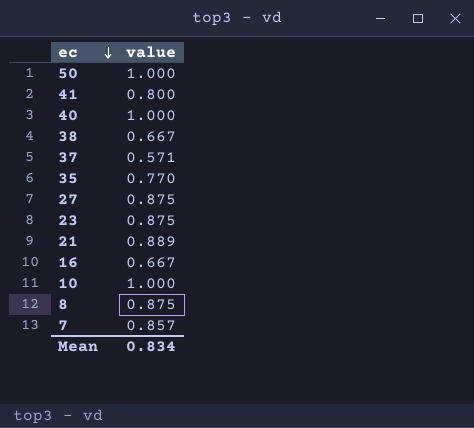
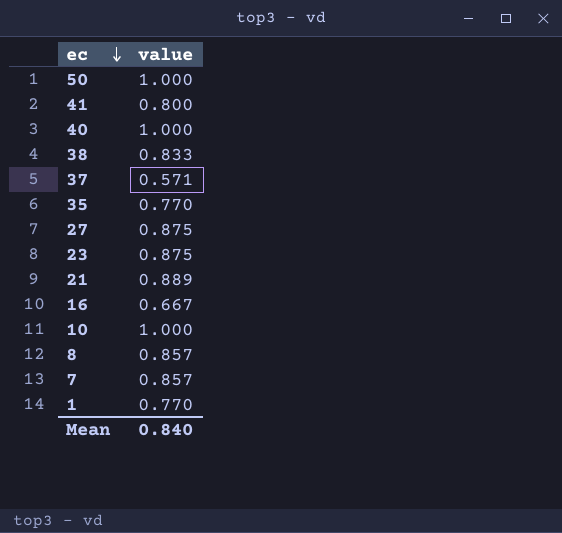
38 | value: 0.667 -> 0.833
8 | value: 0.875 -> 0.857
row 1: none -> 0.770
Mean | value: 0.834 -> 0.840

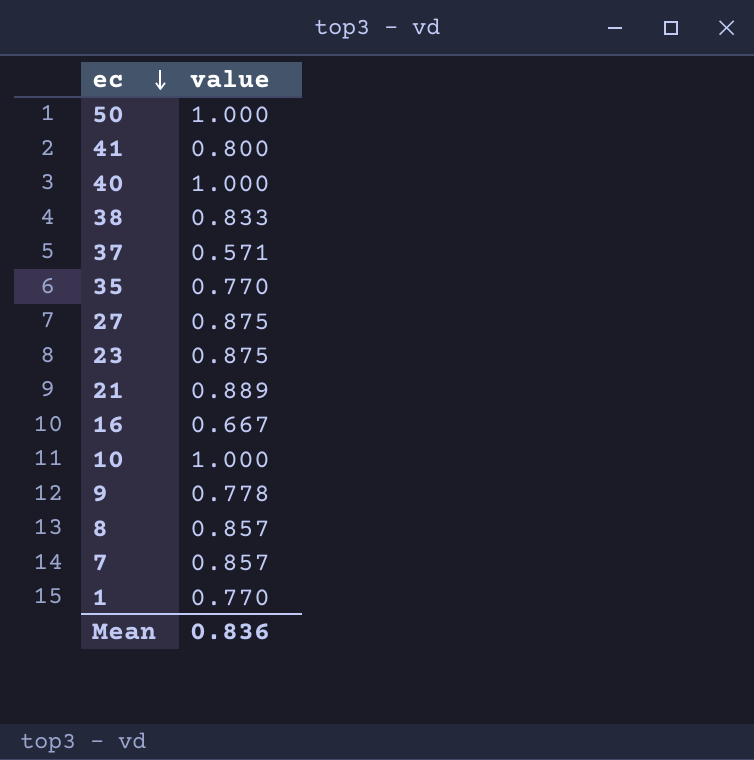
row 9: none -> 0.778
Mean | value: 0.840 -> 0.836

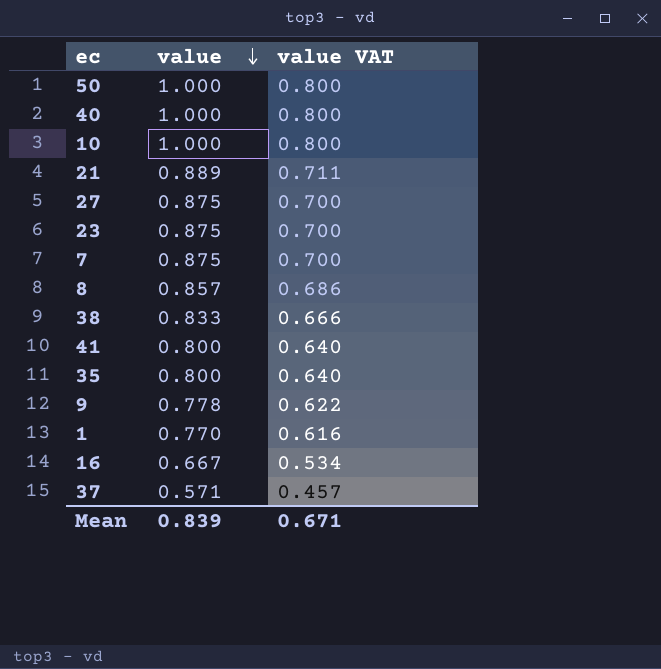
row order: ec descending -> value descending
column value VAT | formula: none -> [value] * 0.8
7 | value: 0.857 -> 0.875
35 | value: 0.770 -> 0.800
Mean | value: 0.836 -> 0.839

